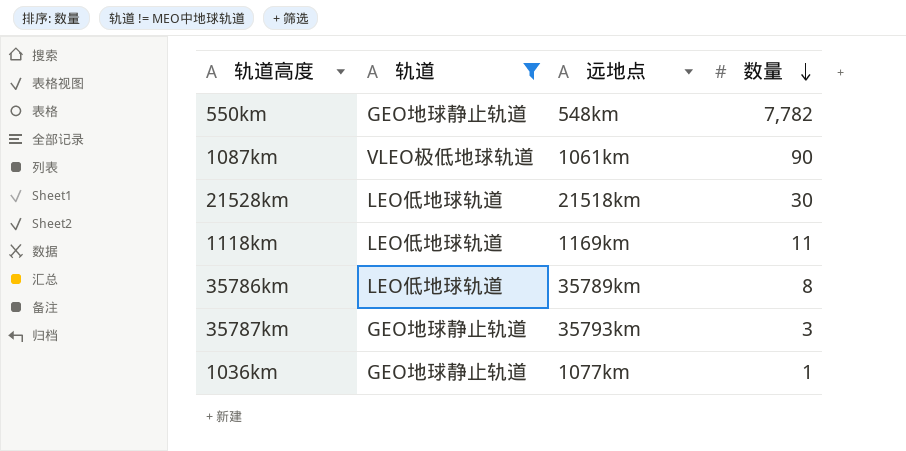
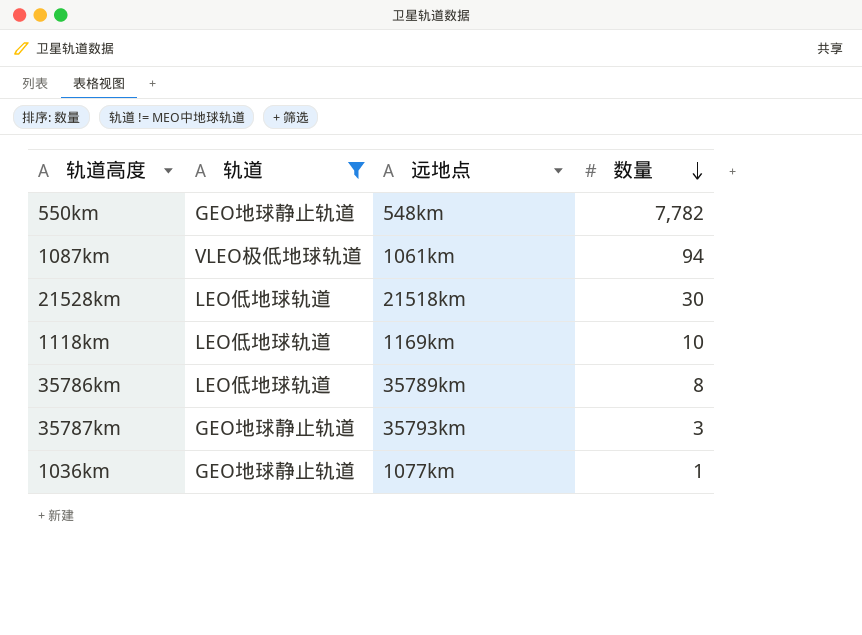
1087km | 数量: 90 -> 94
1118km | 数量: 11 -> 10

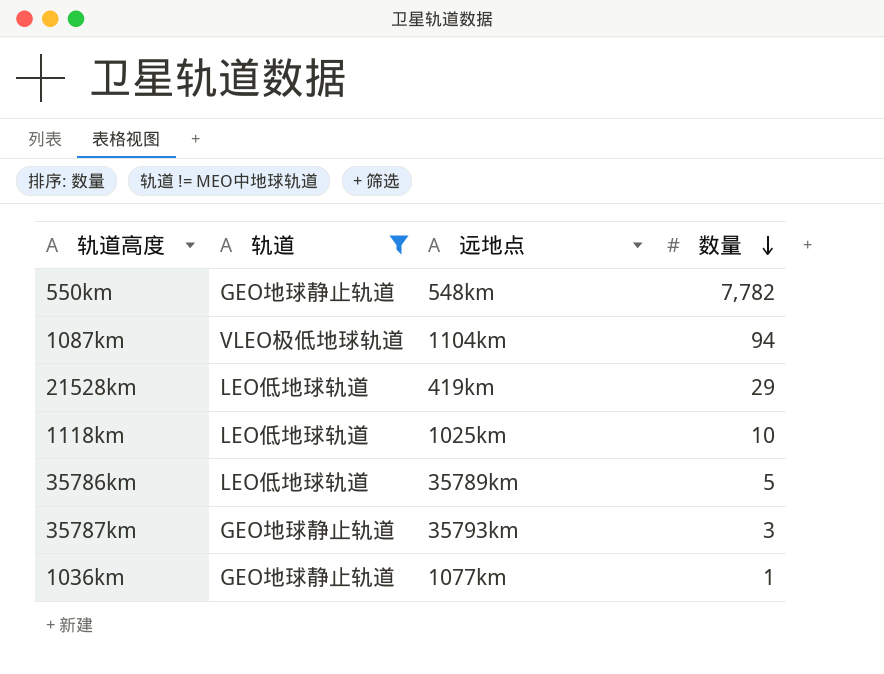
1087km | 远地点: 1061km -> 1104km
21528km | 远地点: 21518km -> 419km
21528km | 数量: 30 -> 29
1118km | 远地点: 1169km -> 1025km
35786km | 数量: 8 -> 5

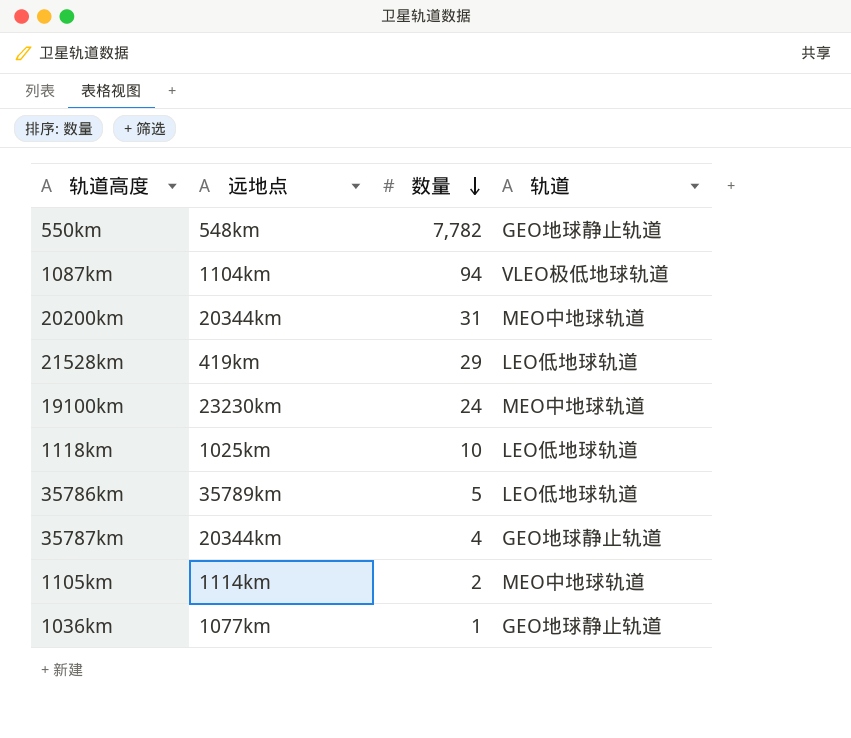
filter: 轨道 != MEO中地球轨道 -> none
column 轨道 | position: 2 -> 4
35787km | 远地点: 35793km -> 20344km
35787km | 数量: 3 -> 4

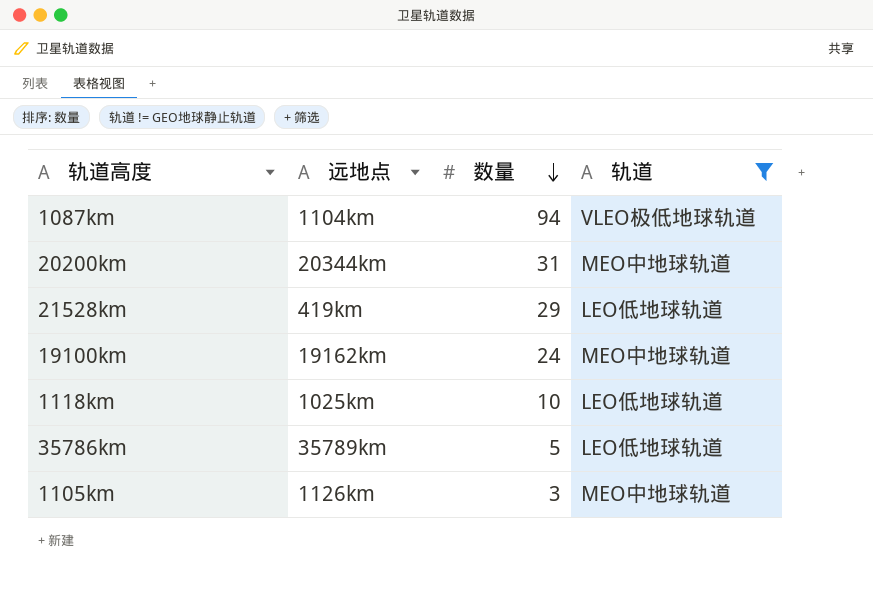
filter: none -> 轨道 != GEO地球静止轨道
19100km | 远地点: 23230km -> 19162km
1105km | 远地点: 1114km -> 1126km
1105km | 数量: 2 -> 3

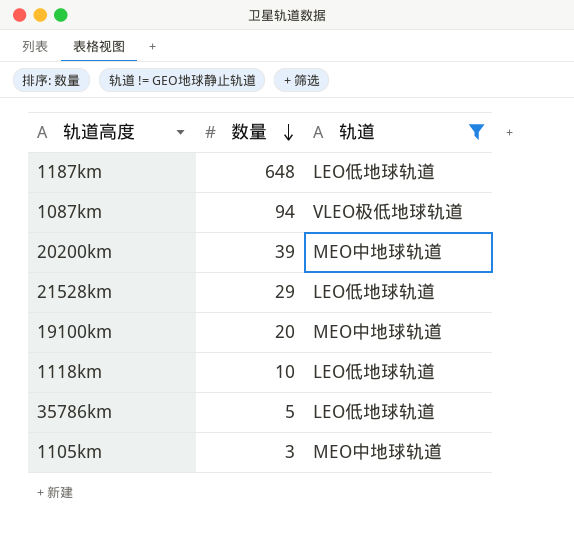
column 远地点 | position: 2 -> none
row 1187km: none -> 648 | LEO低地球轨道
20200km | 数量: 31 -> 39
19100km | 数量: 24 -> 20

